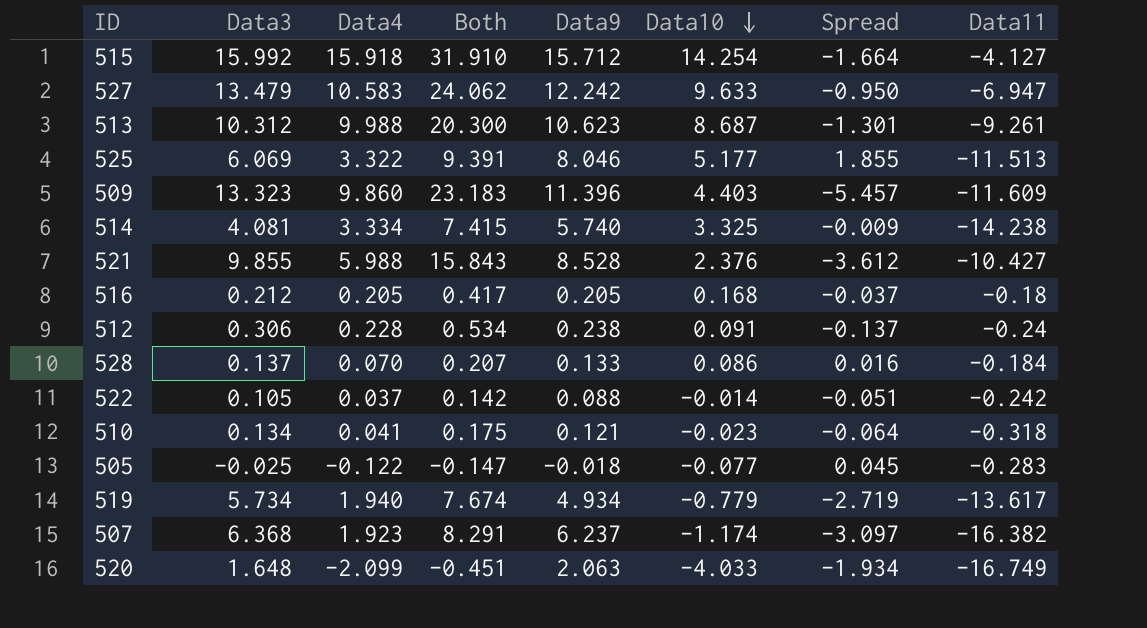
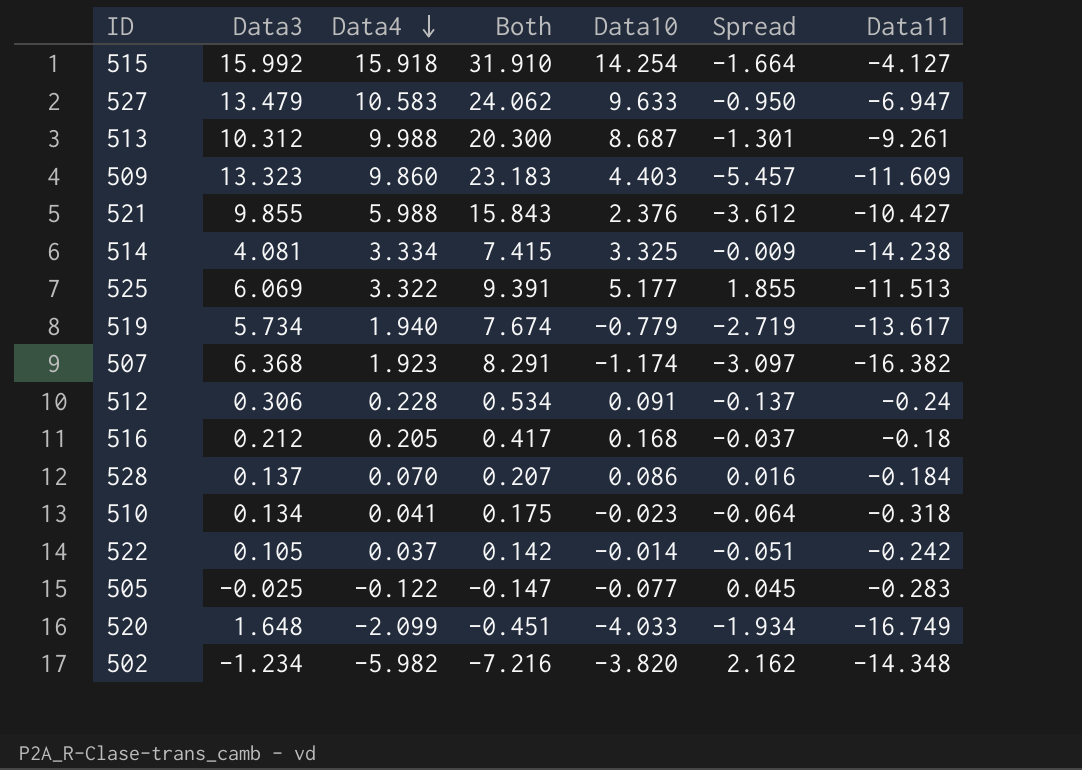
row order: Data10 descending -> Data4 descending
column Data9 | position: 5 -> none
row 502: none -> -1.234 | -5.982 | -7.216 | -3.820 | 2.162 | -14.348

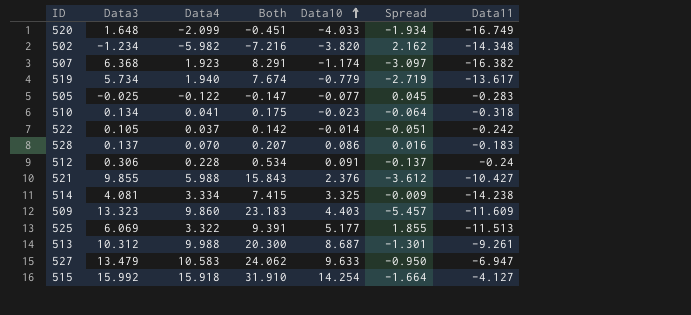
row order: Data4 descending -> Data10 ascending
row 516: 0.212 | 0.205 | 0.417 | 0.168 | -0.037 | -0.18 -> none
528 | Data11: -0.184 -> -0.183

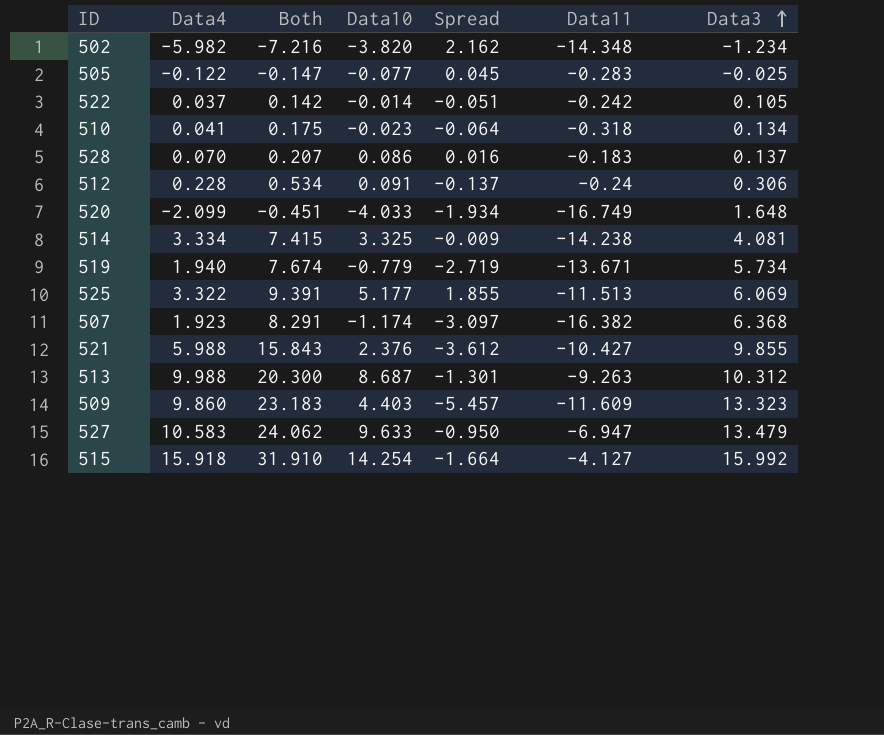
row order: Data10 ascending -> Data3 ascending
column Data3 | position: 2 -> 7
519 | Data11: -13.617 -> -13.671
513 | Data11: -9.261 -> -9.263

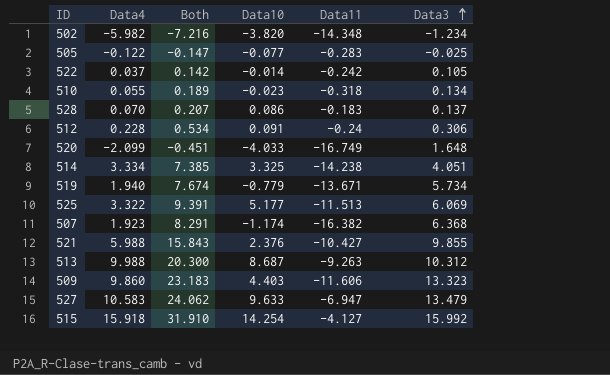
column Spread | formula: [Data10] - [Data4] -> none
510 | Data4: 0.041 -> 0.055
510 | Both: 0.175 -> 0.189
514 | Both: 7.415 -> 7.385
514 | Data3: 4.081 -> 4.051
509 | Data11: -11.609 -> -11.606

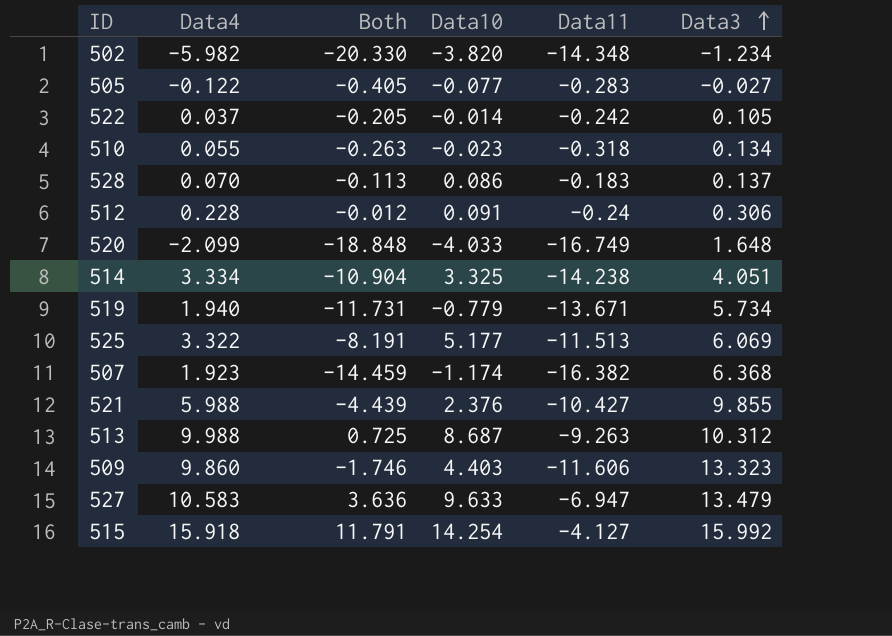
column Both | formula: [Data4] + [Data3] -> [Data4] + [Data11]
505 | Data3: -0.025 -> -0.027

